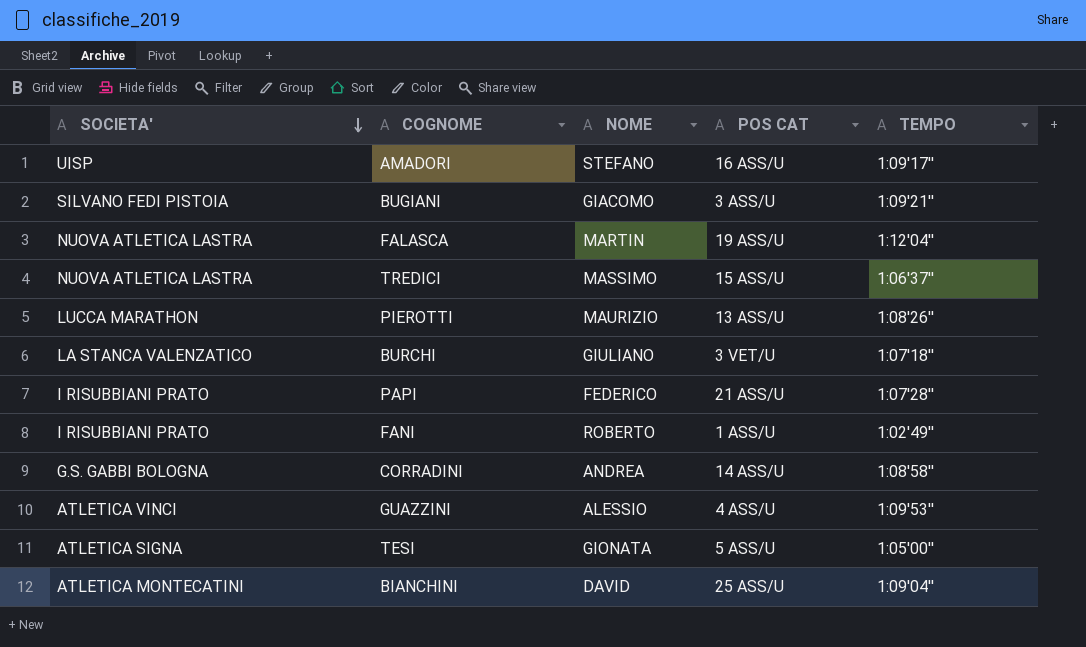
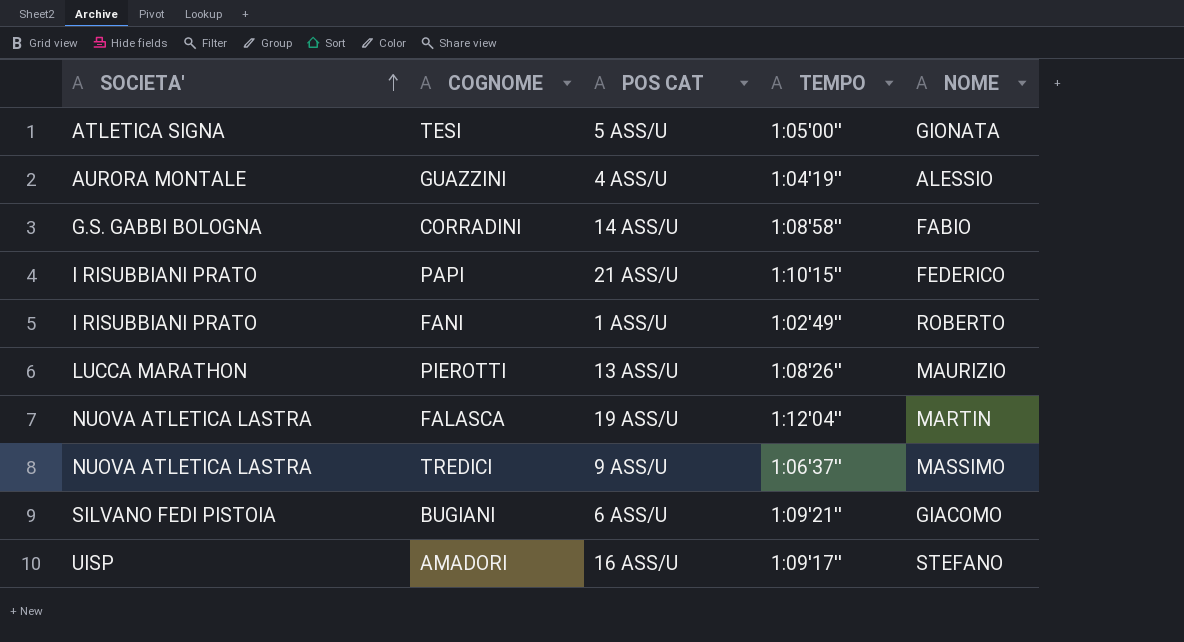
row order: SOCIETA' descending -> SOCIETA' ascending
column NOME | position: 3 -> 5
row BURCHI: LA STANCA VALENZATICO | GIULIANO | 3 VET/U | 1:07'18'' -> none
row BIANCHINI: ATLETICA MONTECATINI | DAVID | 25 ASS/U | 1:09'04'' -> none
GUAZZINI | SOCIETA': ATLETICA VINCI -> AURORA MONTALE
GUAZZINI | TEMPO: 1:09'53'' -> 1:04'19''
CORRADINI | NOME: ANDREA -> FABIO
PAPI | TEMPO: 1:07'28'' -> 1:10'15''
TREDICI | POS CAT: 15 ASS/U -> 9 ASS/U
BUGIANI | POS CAT: 3 ASS/U -> 6 ASS/U

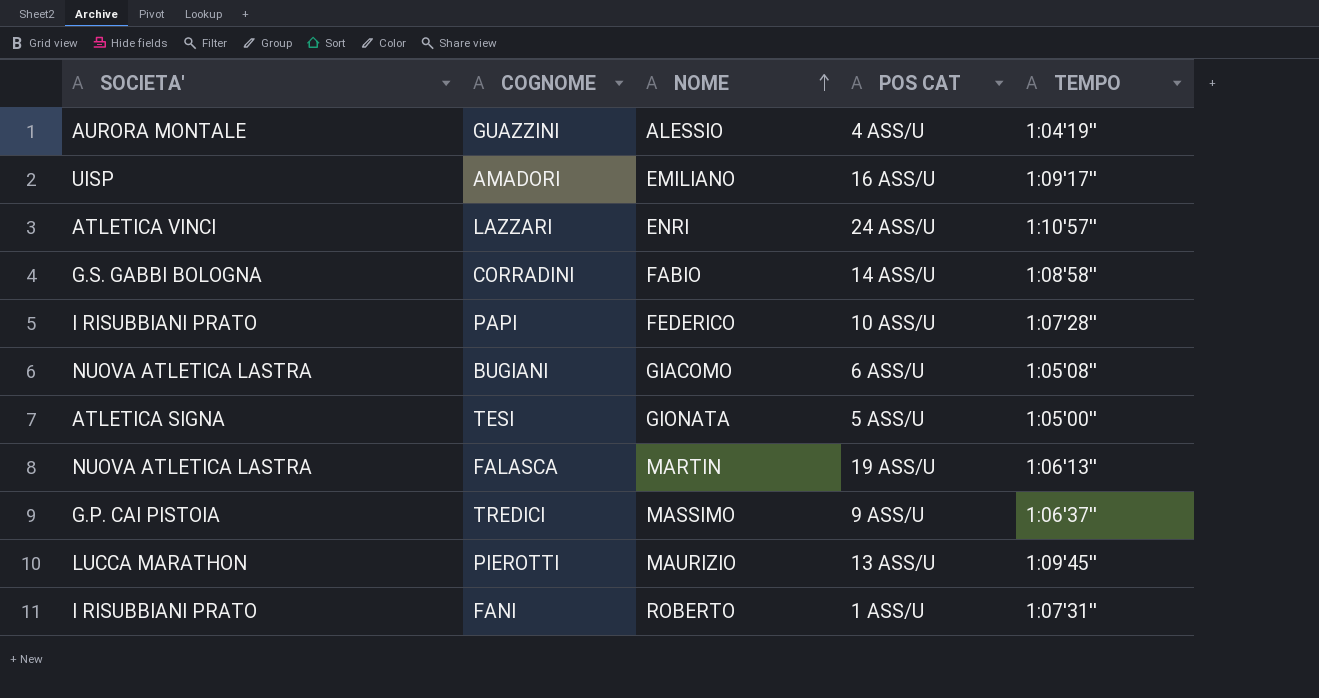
row order: SOCIETA' ascending -> NOME ascending
column NOME | position: 5 -> 3
AMADORI | NOME: STEFANO -> EMILIANO
row LAZZARI: none -> ATLETICA VINCI | ENRI | 24 ASS/U | 1:10'57''
PAPI | POS CAT: 21 ASS/U -> 10 ASS/U
PAPI | TEMPO: 1:10'15'' -> 1:07'28''
BUGIANI | SOCIETA': SILVANO FEDI PISTOIA -> NUOVA ATLETICA LASTRA
BUGIANI | TEMPO: 1:09'21'' -> 1:05'08''
FALASCA | TEMPO: 1:12'04'' -> 1:06'13''
TREDICI | SOCIETA': NUOVA ATLETICA LASTRA -> G.P. CAI PISTOIA
PIEROTTI | TEMPO: 1:08'26'' -> 1:09'45''
FANI | TEMPO: 1:02'49'' -> 1:07'31''

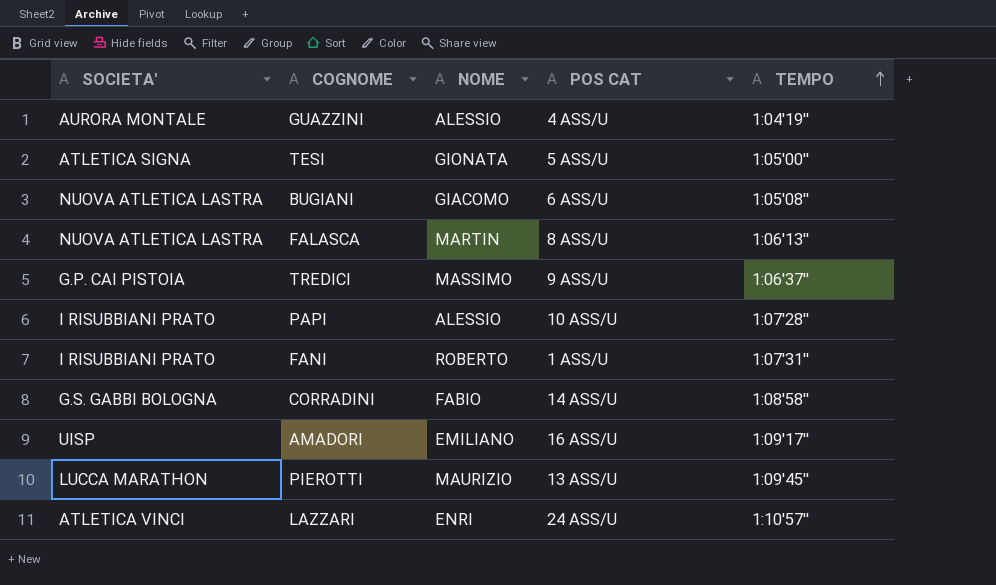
row order: NOME ascending -> TEMPO ascending
FALASCA | POS CAT: 19 ASS/U -> 8 ASS/U
PAPI | NOME: FEDERICO -> ALESSIO

